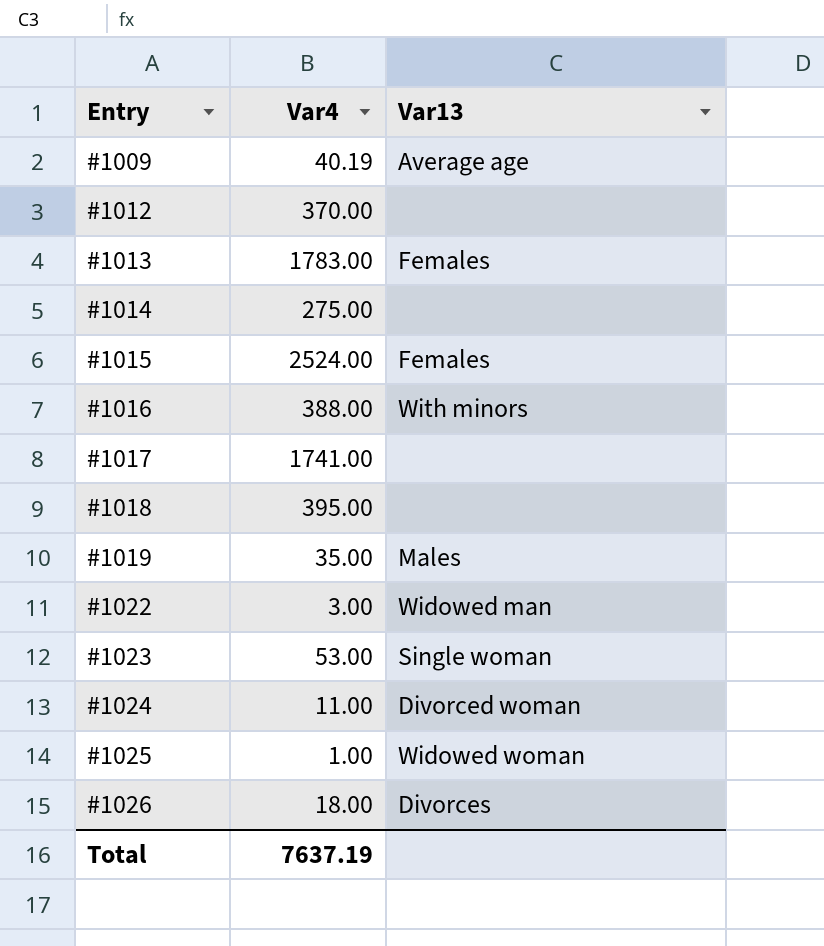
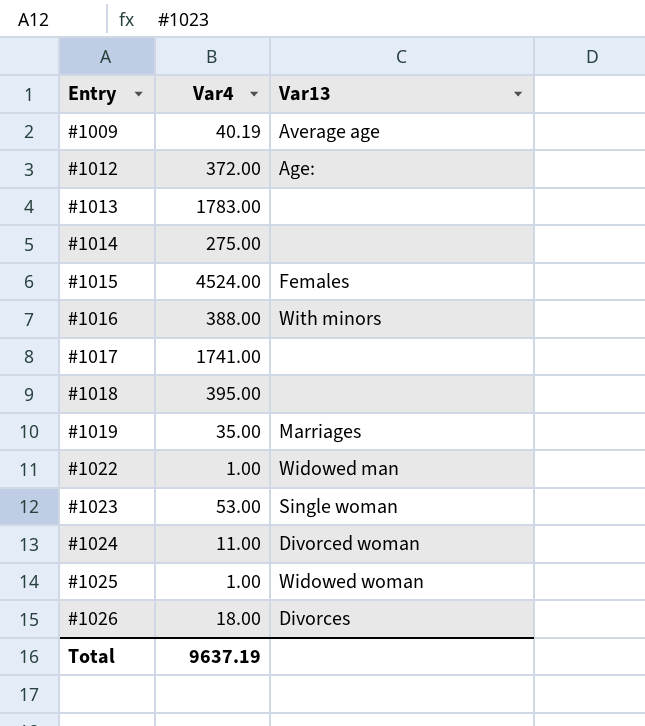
#1012 | Var4: 370.00 -> 372.00
#1012 | Var13: none -> Age:
#1013 | Var13: Females -> none
#1015 | Var4: 2524.00 -> 4524.00
#1019 | Var13: Males -> Marriages
#1022 | Var4: 3.00 -> 1.00
Total | Var4: 7637.19 -> 9637.19

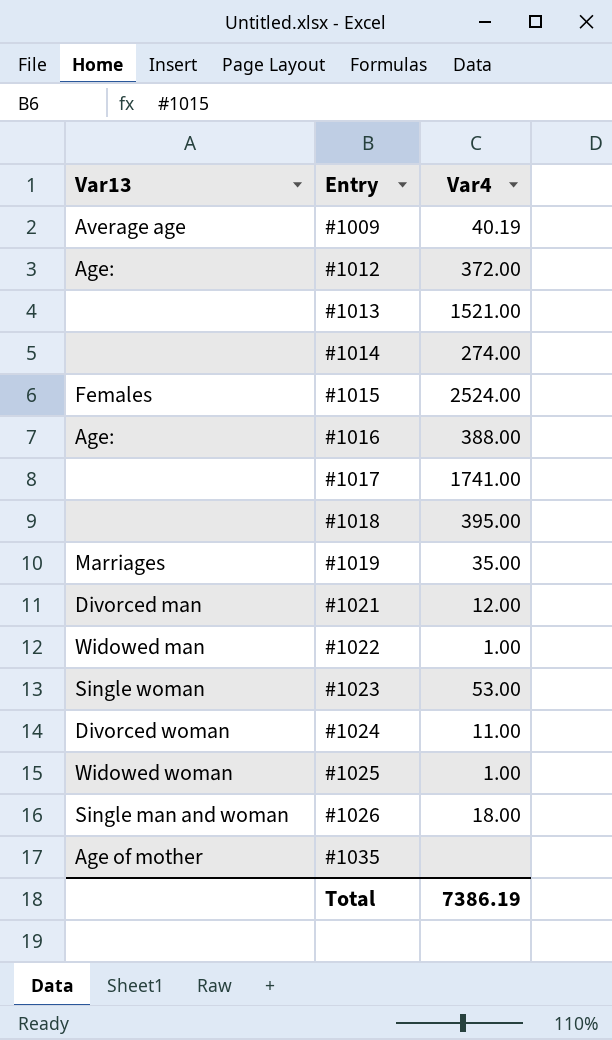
column Var13 | position: 3 -> 1
#1013 | Var4: 1783.00 -> 1521.00
#1014 | Var4: 275.00 -> 274.00
#1015 | Var4: 4524.00 -> 2524.00
#1016 | Var13: With minors -> Age:
row #1021: none -> Divorced man | 12.00
#1026 | Var13: Divorces -> Single man and woman
row #1035: none -> Age of mother | none
Total | Var4: 9637.19 -> 7386.19

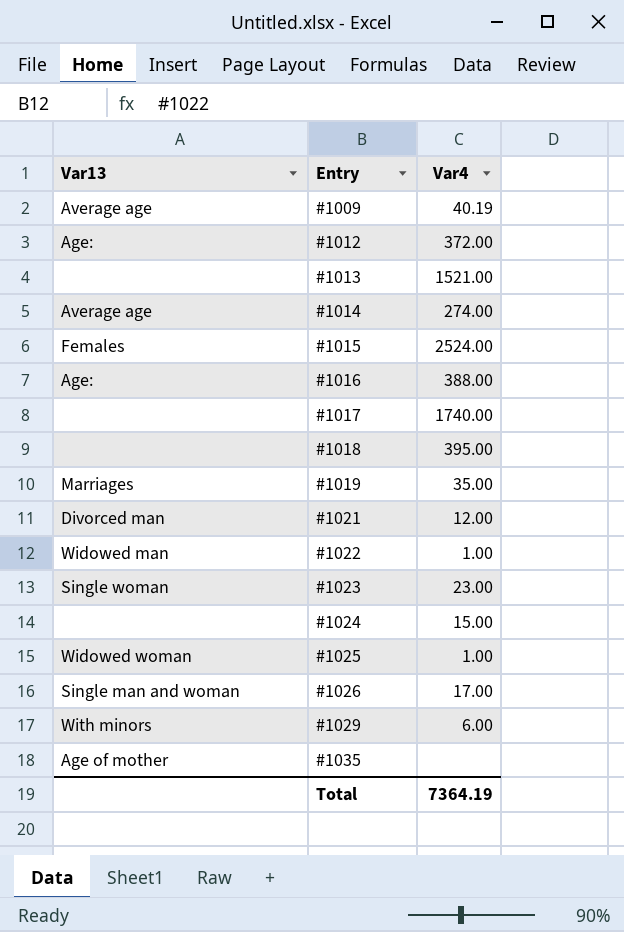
#1014 | Var13: none -> Average age
#1017 | Var4: 1741.00 -> 1740.00
#1023 | Var4: 53.00 -> 23.00
#1024 | Var13: Divorced woman -> none
#1024 | Var4: 11.00 -> 15.00
#1026 | Var4: 18.00 -> 17.00
row #1029: none -> With minors | 6.00
Total | Var4: 7386.19 -> 7364.19

